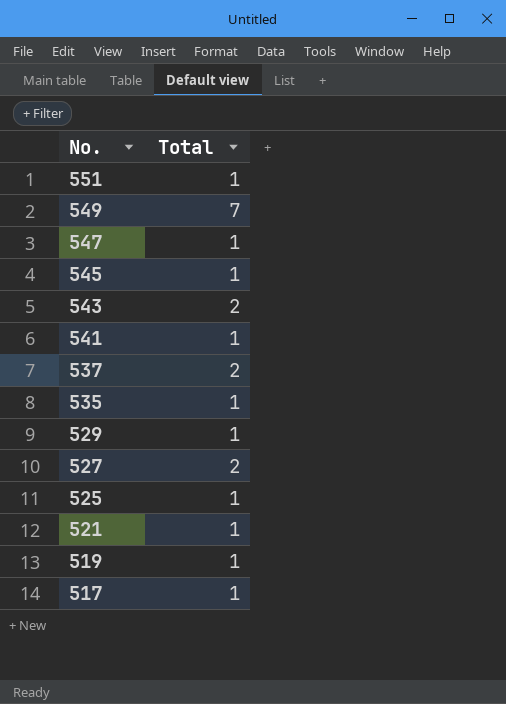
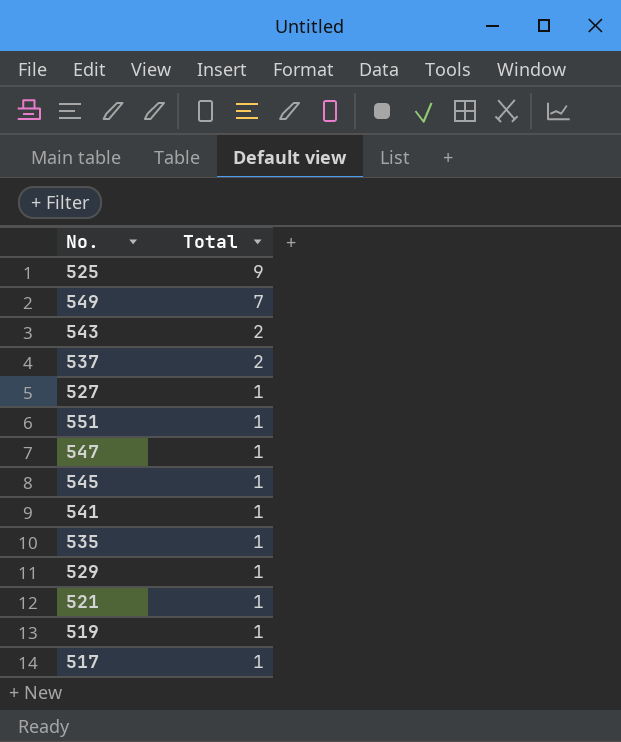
row order: No. descending -> Total descending
525 | Total: 1 -> 9
527 | Total: 2 -> 1

